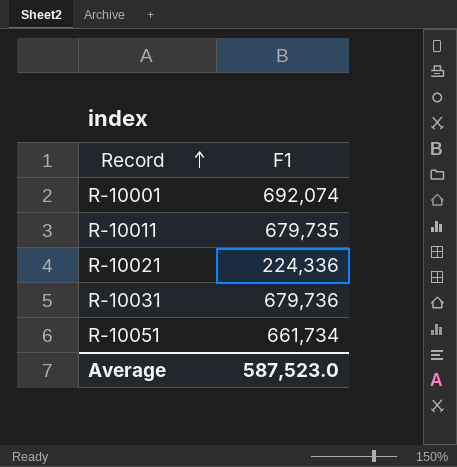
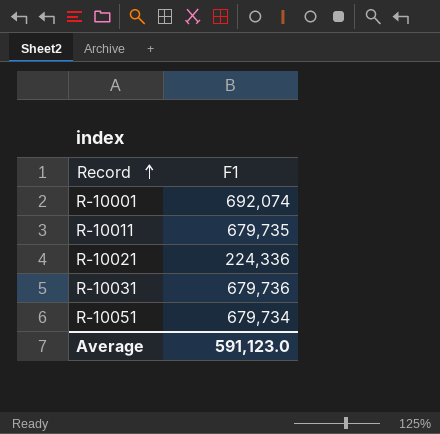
R-10051 | F1: 661,734 -> 679,734
Average | F1: 587,523.0 -> 591,123.0

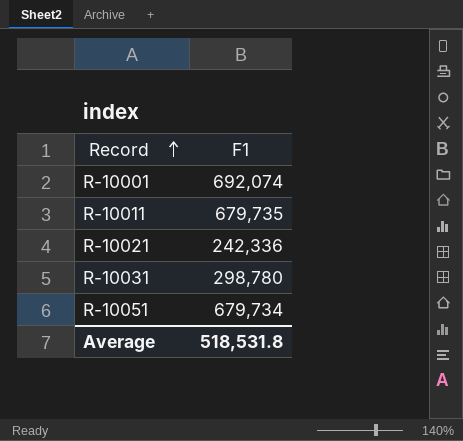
R-10021 | F1: 224,336 -> 242,336
R-10031 | F1: 679,736 -> 298,780
Average | F1: 591,123.0 -> 518,531.8

